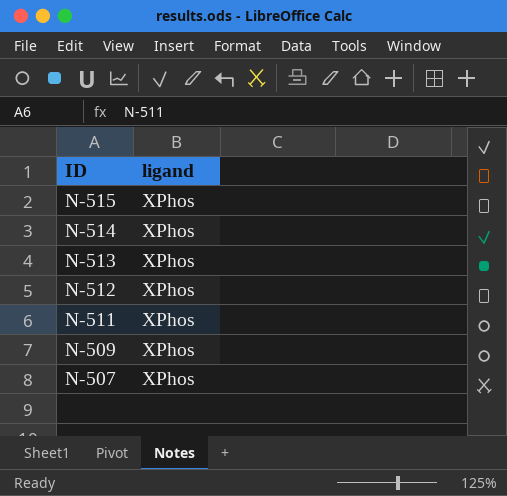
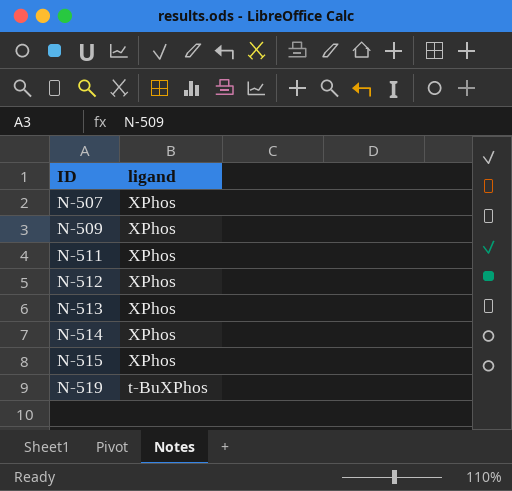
row order: ID descending -> ID ascending
row N-519: none -> t-BuXPhos

